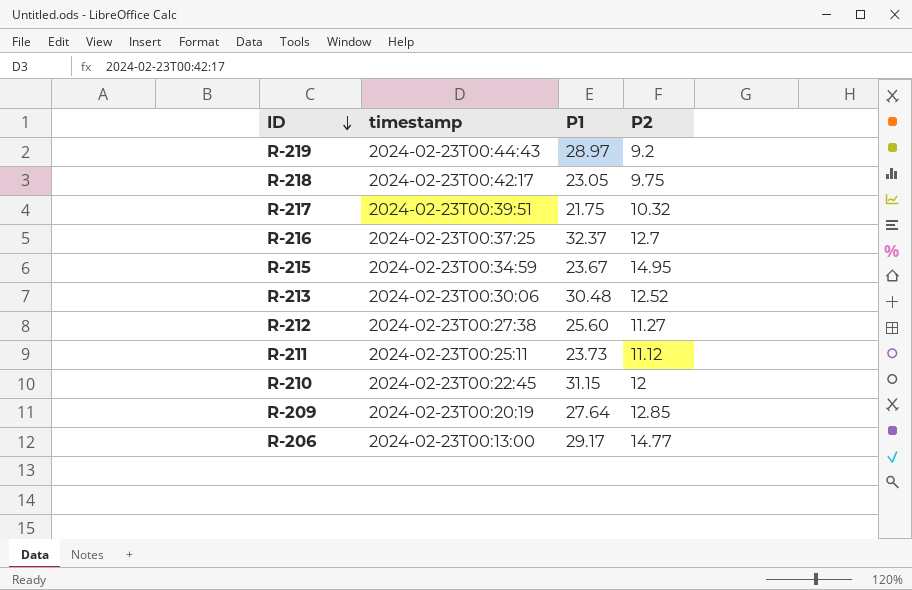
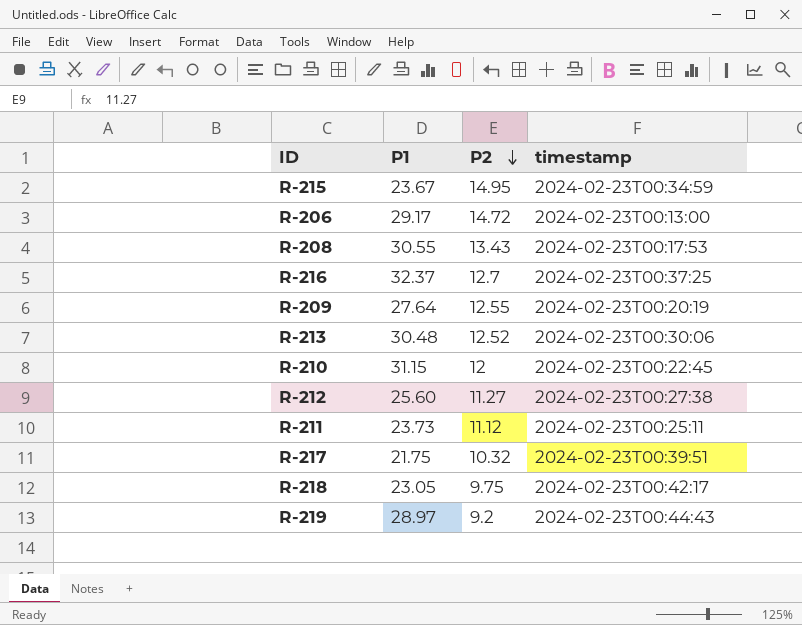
row order: ID descending -> P2 descending
column timestamp | position: 2 -> 4
R-206 | P2: 14.77 -> 14.72
row R-208: none -> 30.55 | 13.43 | 2024-02-23T00:17:53
R-209 | P2: 12.85 -> 12.55

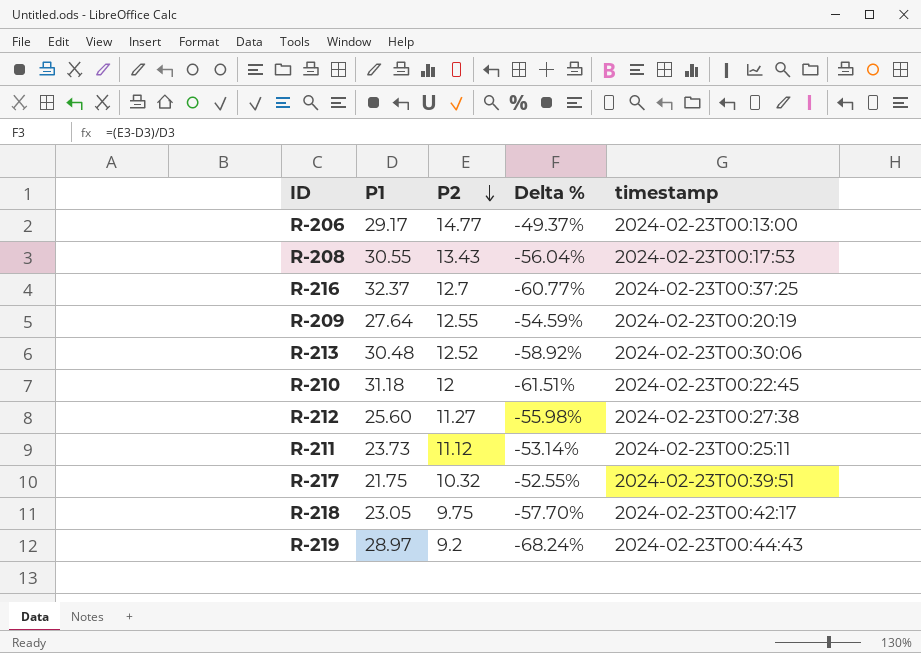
column Delta % | formula: none -> ([P2] - [P1]) / [P1]
row R-215: 23.67 | 14.95 | 2024-02-23T00:34:59 -> none
R-206 | P2: 14.72 -> 14.77
R-210 | P1: 31.15 -> 31.18

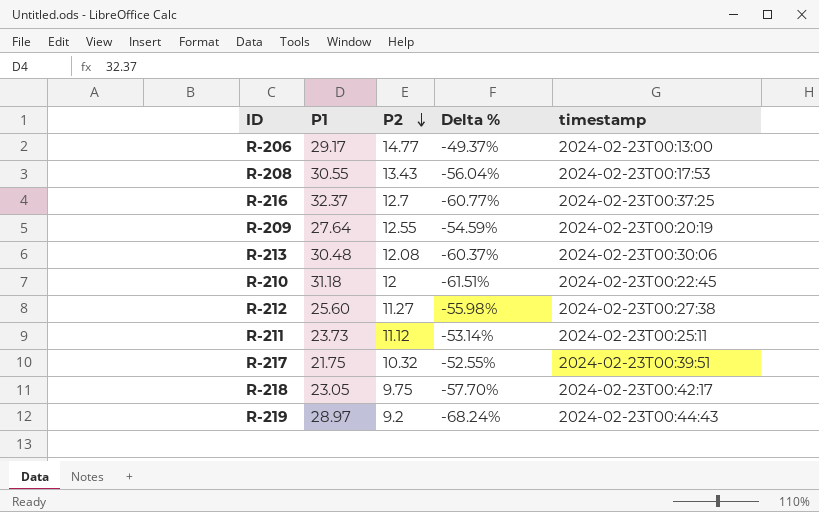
R-213 | P2: 12.52 -> 12.08
R-213 | Delta %: -58.92% -> -60.37%

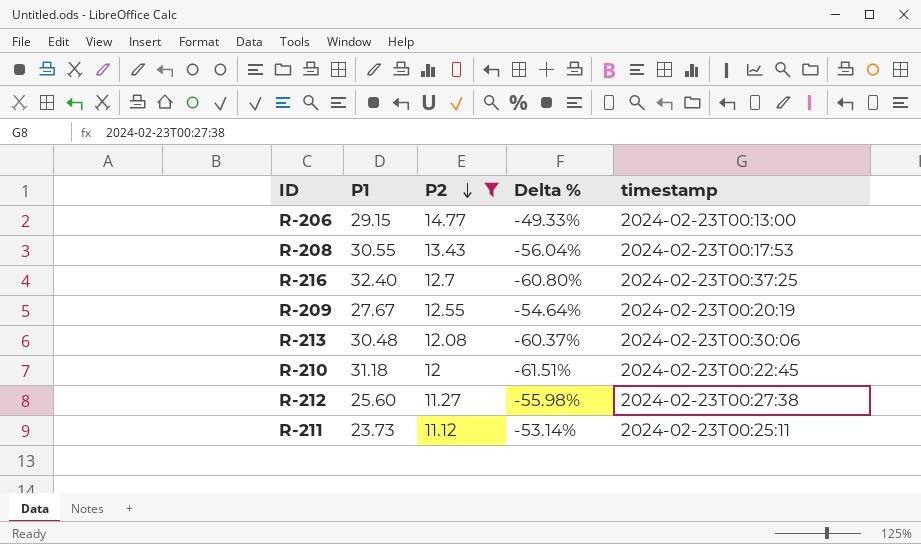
filter: none -> P2 >= 11.12
R-206 | P1: 29.17 -> 29.15
R-206 | Delta %: -49.37% -> -49.33%
R-216 | P1: 32.37 -> 32.40
R-216 | Delta %: -60.77% -> -60.80%
R-209 | P1: 27.64 -> 27.67
R-209 | Delta %: -54.59% -> -54.64%

